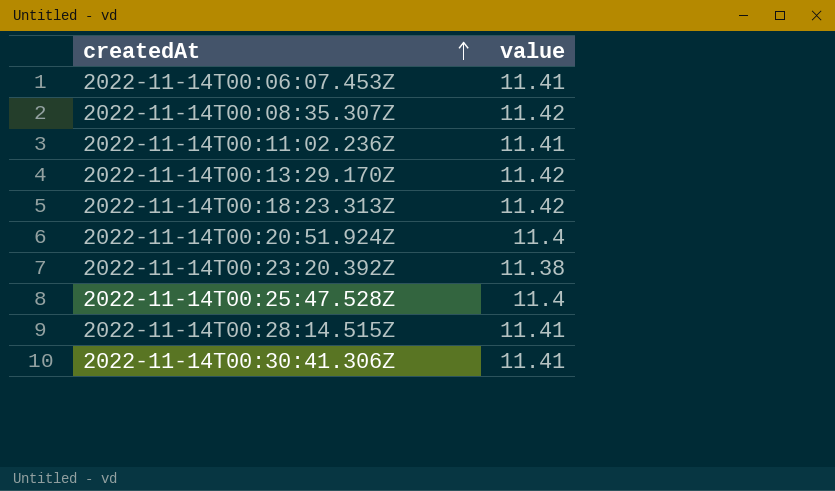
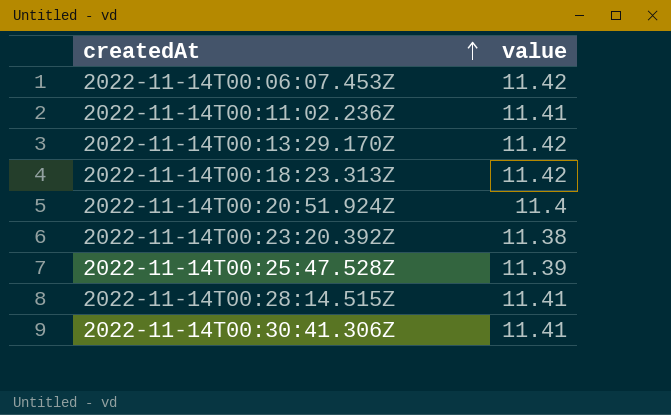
row 2022-11-14T00:08:35.307Z: 11.42 -> none
2022-11-14T00:06:07.453Z | value: 11.41 -> 11.42
2022-11-14T00:25:47.528Z | value: 11.4 -> 11.39

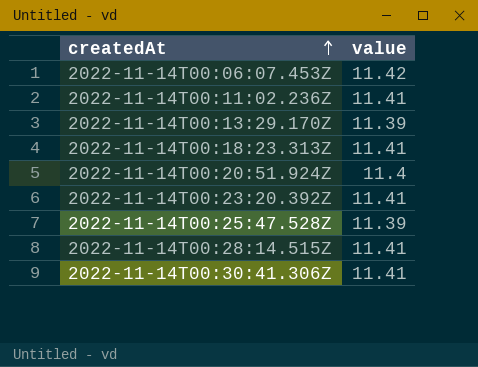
2022-11-14T00:13:29.170Z | value: 11.42 -> 11.39
2022-11-14T00:18:23.313Z | value: 11.42 -> 11.41
2022-11-14T00:23:20.392Z | value: 11.38 -> 11.41

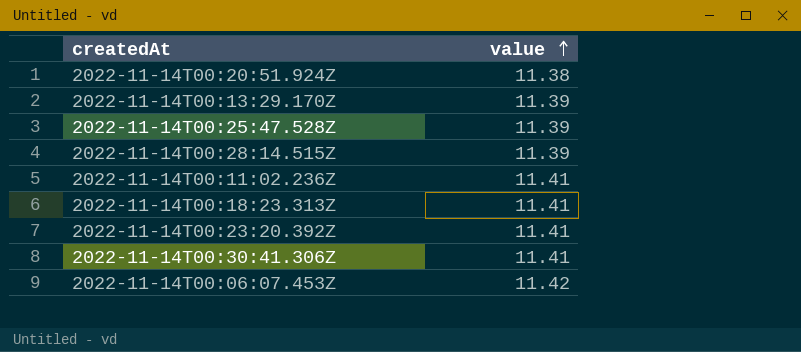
row order: createdAt ascending -> value ascending
2022-11-14T00:20:51.924Z | value: 11.4 -> 11.38
2022-11-14T00:28:14.515Z | value: 11.41 -> 11.39

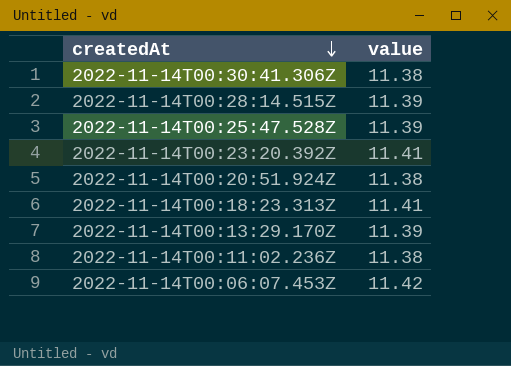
row order: value ascending -> createdAt descending
2022-11-14T00:30:41.306Z | value: 11.41 -> 11.38
2022-11-14T00:11:02.236Z | value: 11.41 -> 11.38

